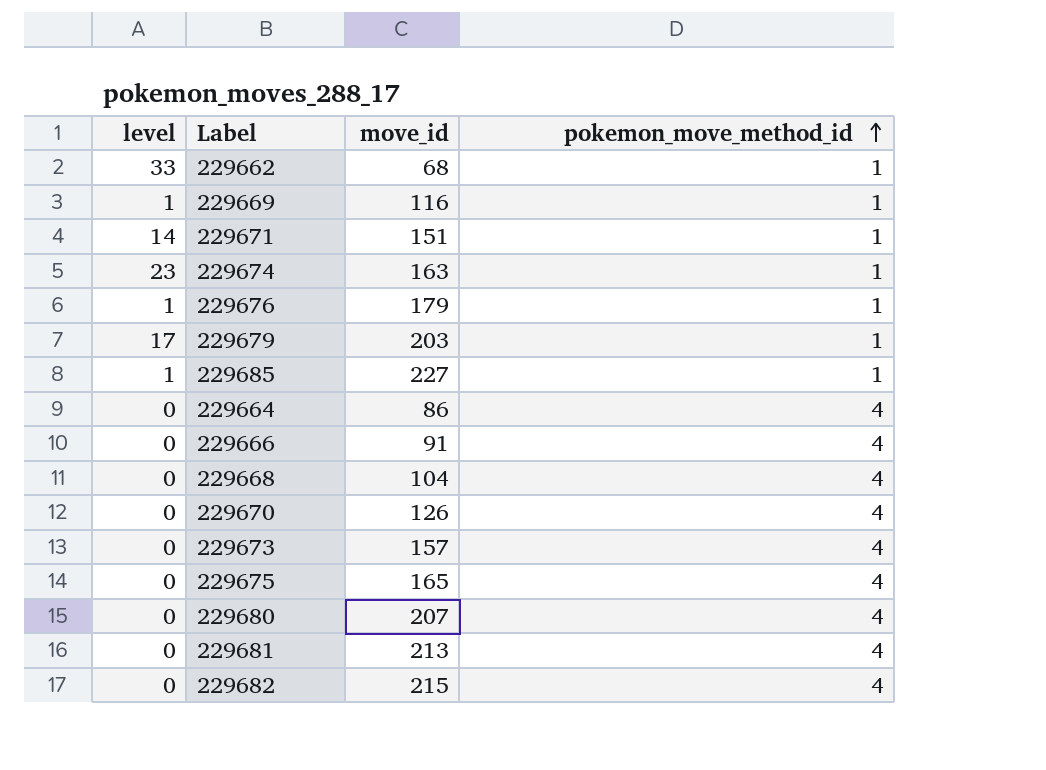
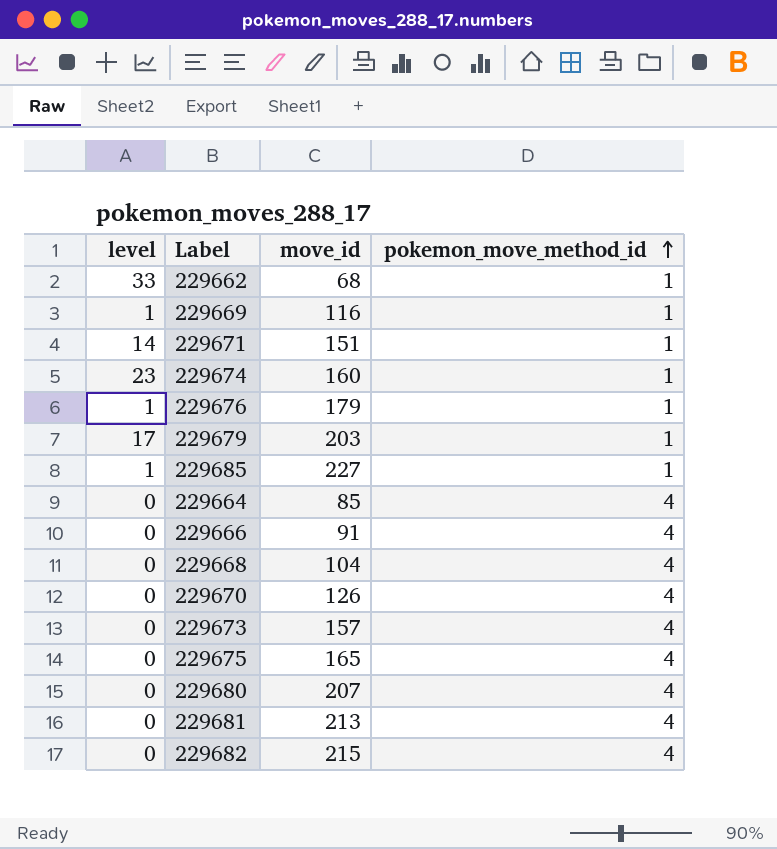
229674 | move_id: 163 -> 160
229664 | move_id: 86 -> 85

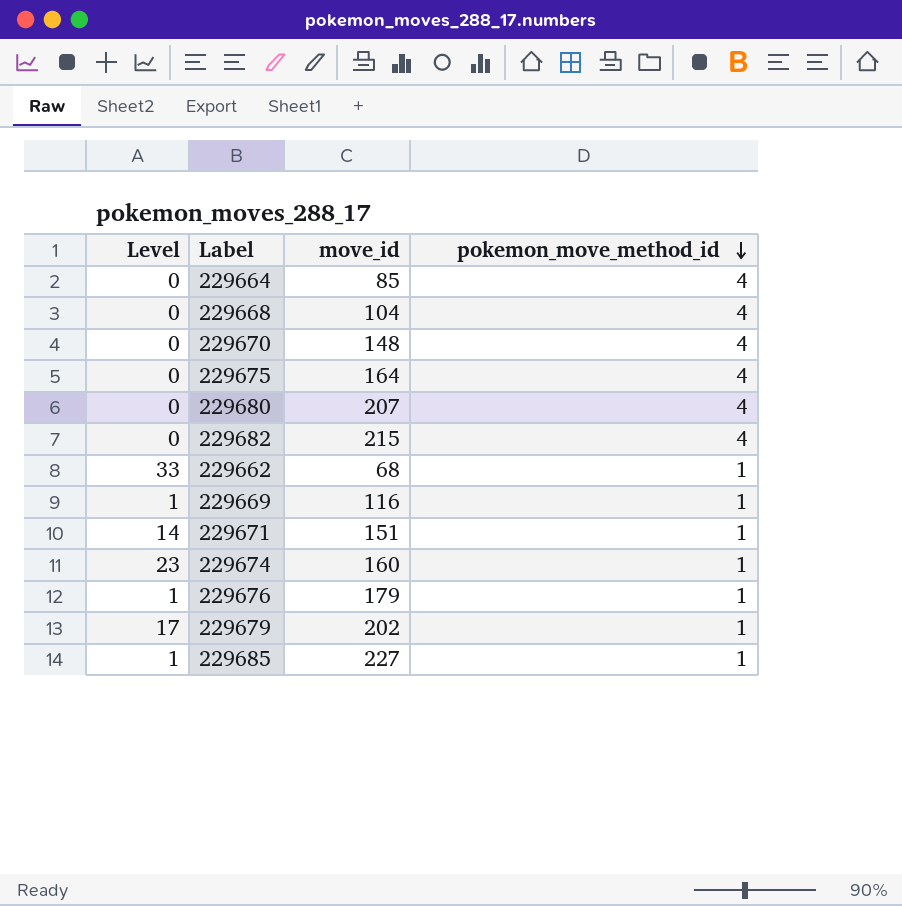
row order: pokemon_move_method_id ascending -> pokemon_move_method_id descending
column name: level -> Level
row 229666: 0 | 91 | 4 -> none
row 229673: 0 | 157 | 4 -> none
row 229681: 0 | 213 | 4 -> none
229670 | move_id: 126 -> 148
229675 | move_id: 165 -> 164
229679 | move_id: 203 -> 202

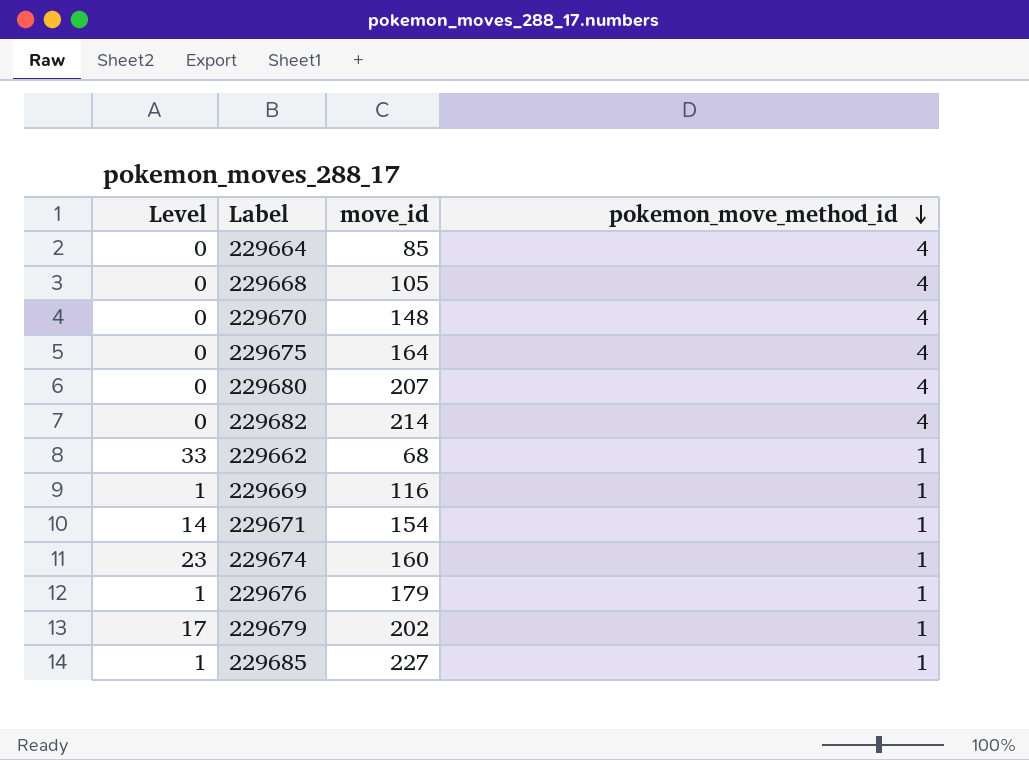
229668 | move_id: 104 -> 105
229682 | move_id: 215 -> 214
229671 | move_id: 151 -> 154

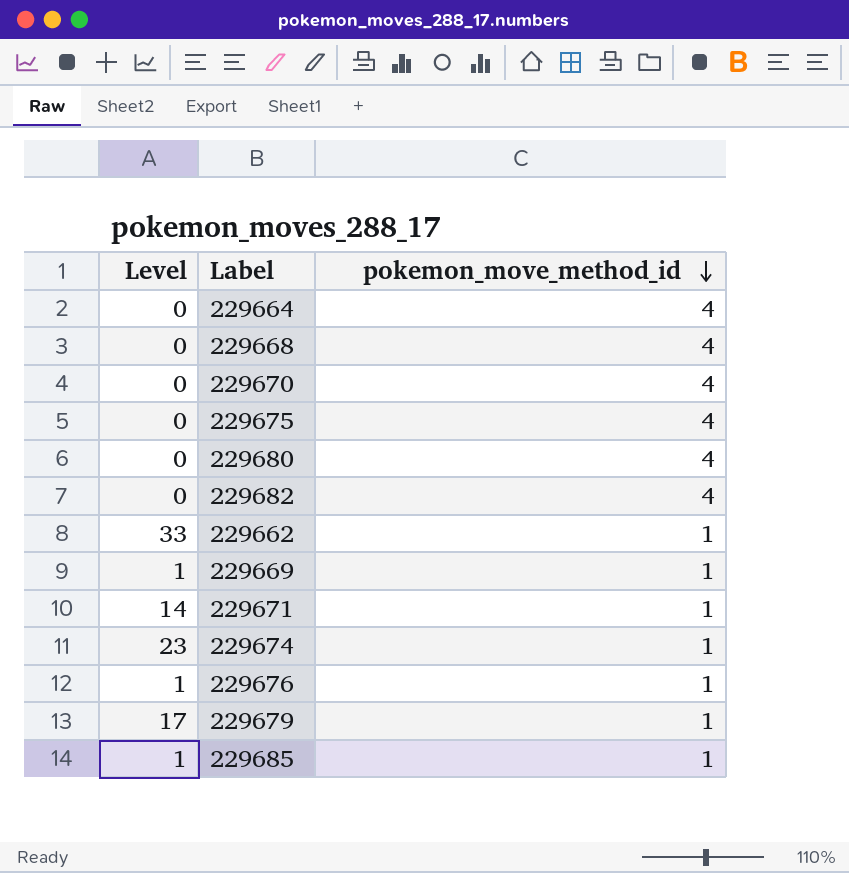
column move_id | position: 3 -> none

